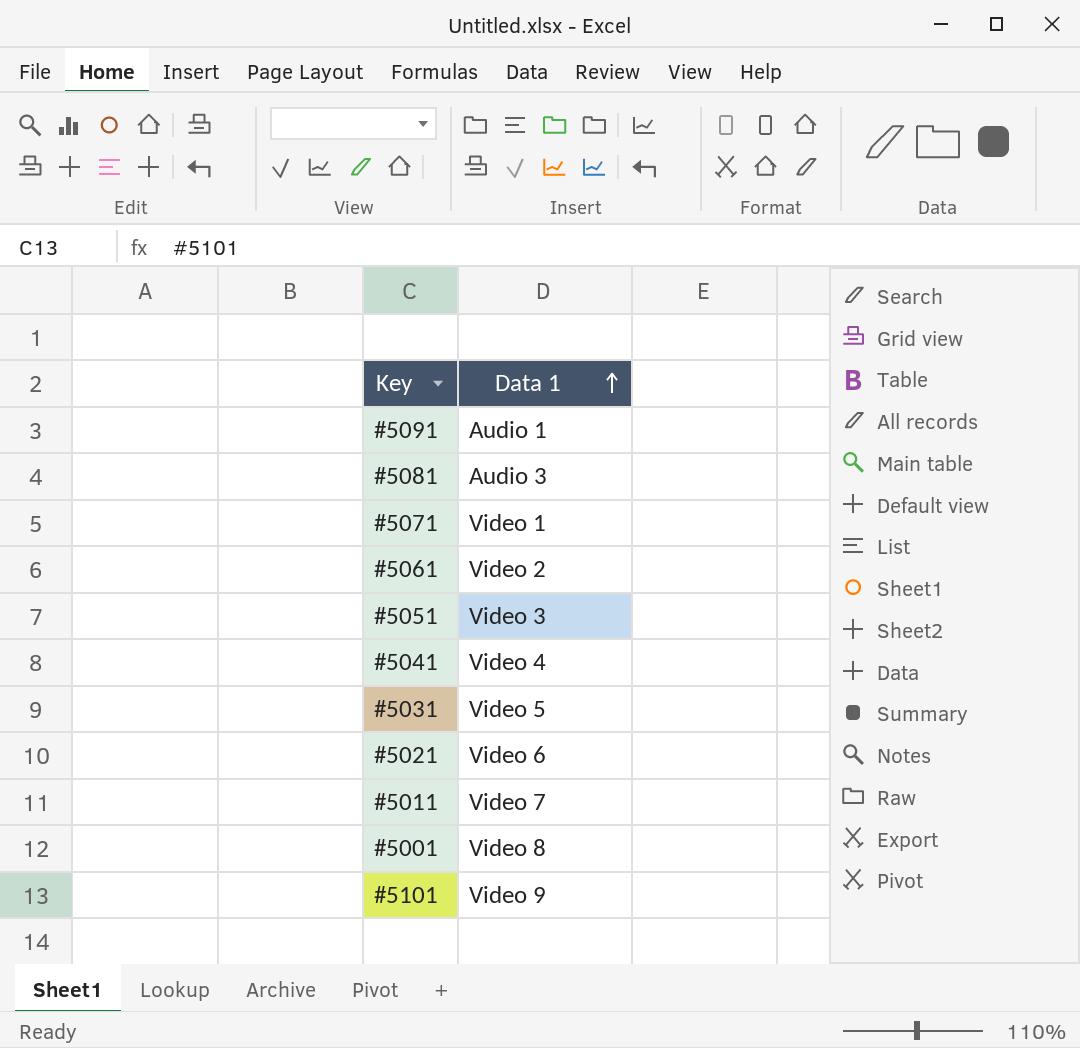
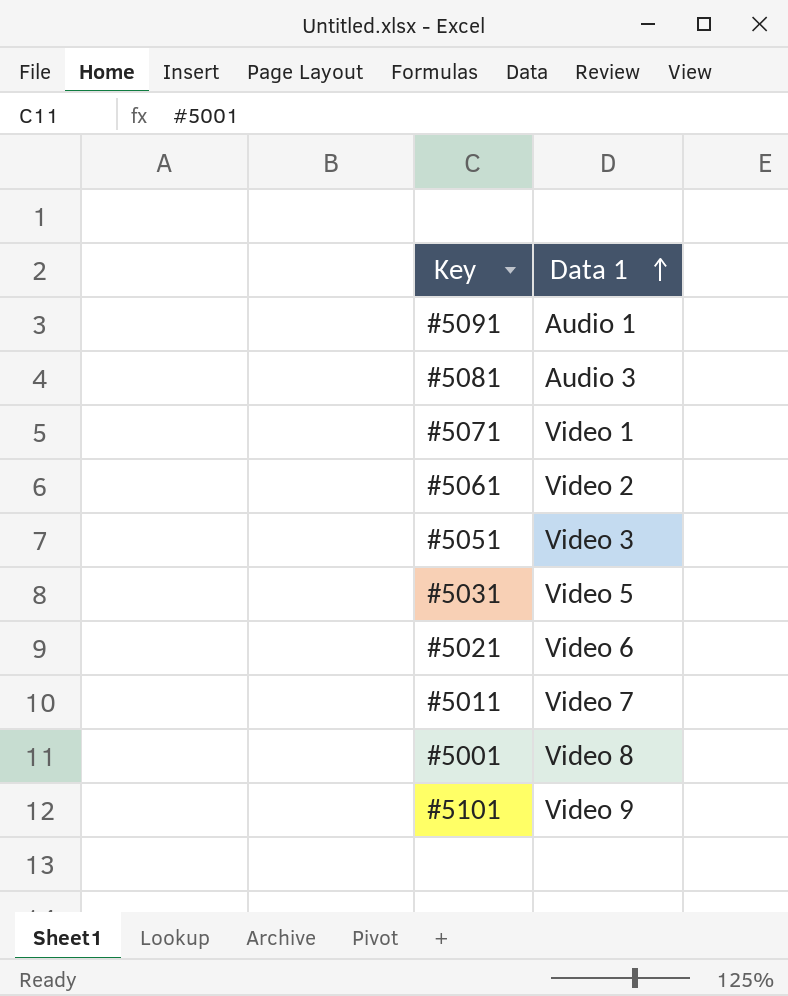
row #5041: Video 4 -> none

